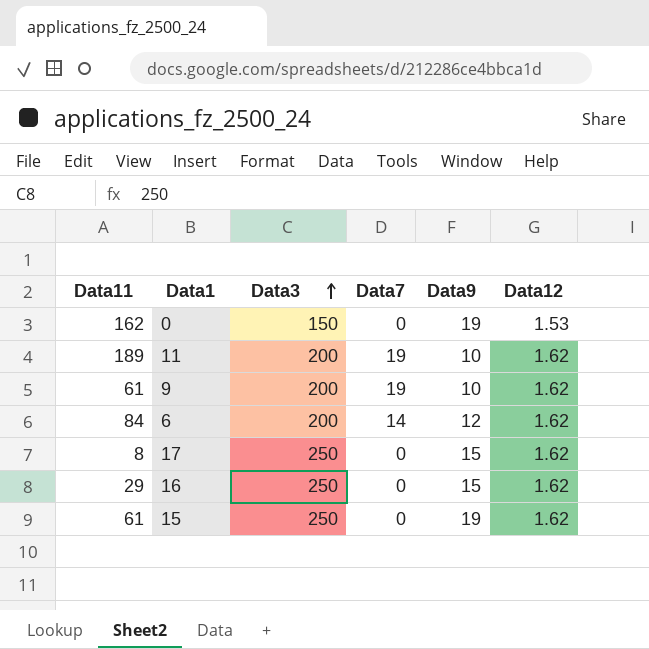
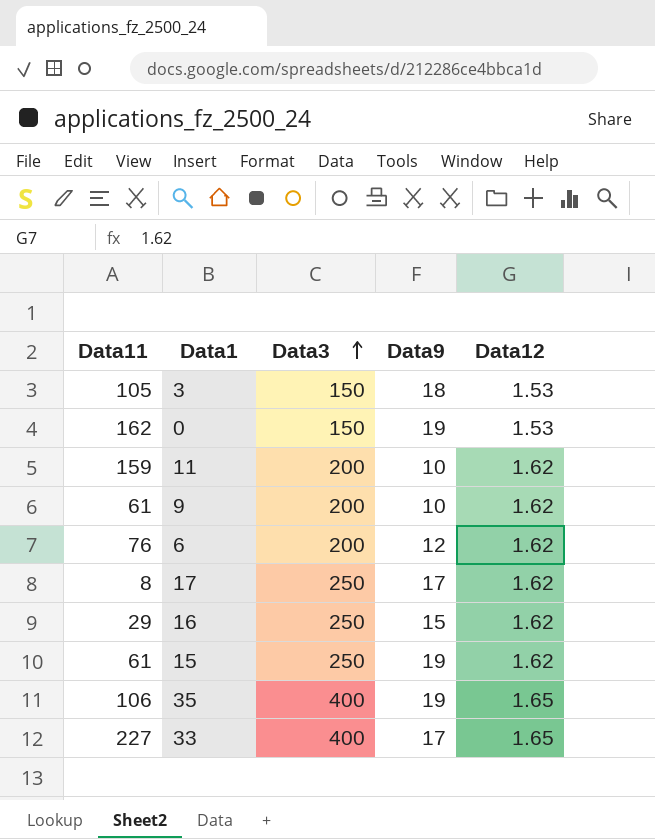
column Data7 | position: 4 -> none
row 3: none -> 105 | 150 | 18 | 1.53
11 | Data11: 189 -> 159
6 | Data11: 84 -> 76
17 | Data9: 15 -> 17
row 35: none -> 106 | 400 | 19 | 1.65
row 33: none -> 227 | 400 | 17 | 1.65

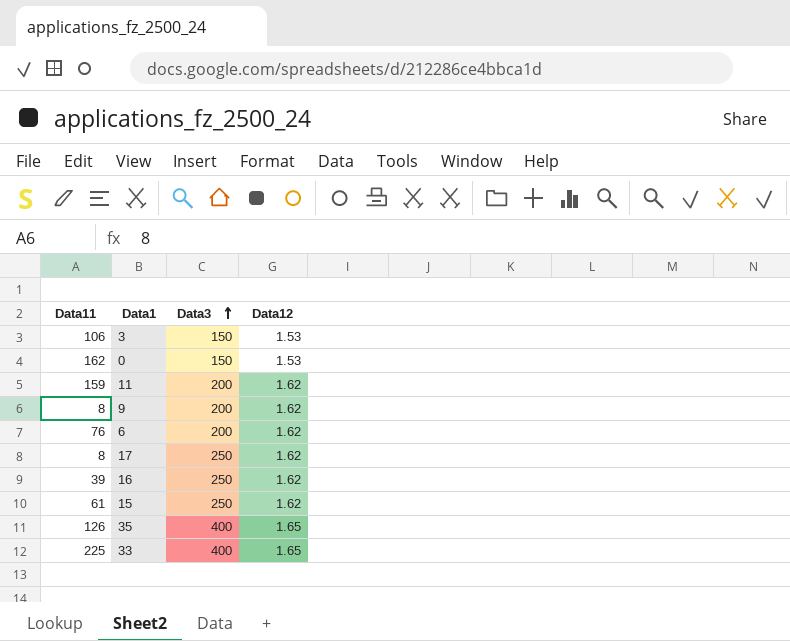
column Data9 | position: 4 -> none
3 | Data11: 105 -> 106
9 | Data11: 61 -> 8
16 | Data11: 29 -> 39
35 | Data11: 106 -> 126
33 | Data11: 227 -> 225

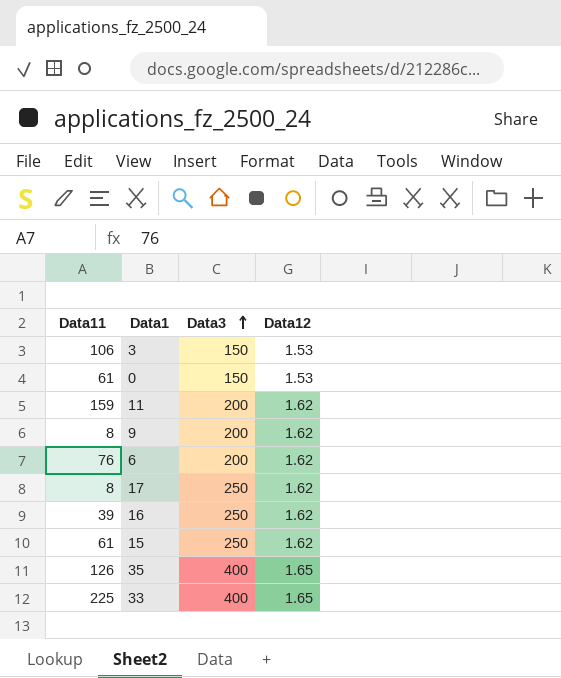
0 | Data11: 162 -> 61

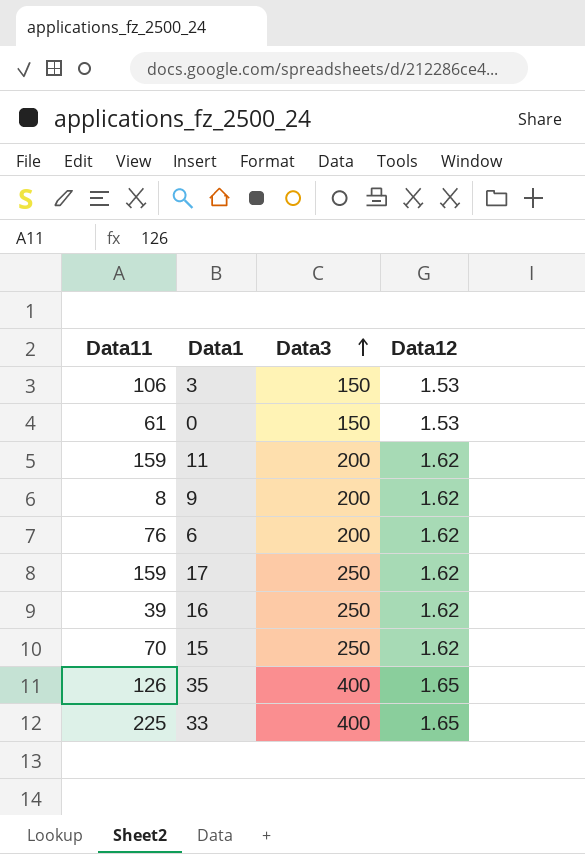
17 | Data11: 8 -> 159
15 | Data11: 61 -> 70

